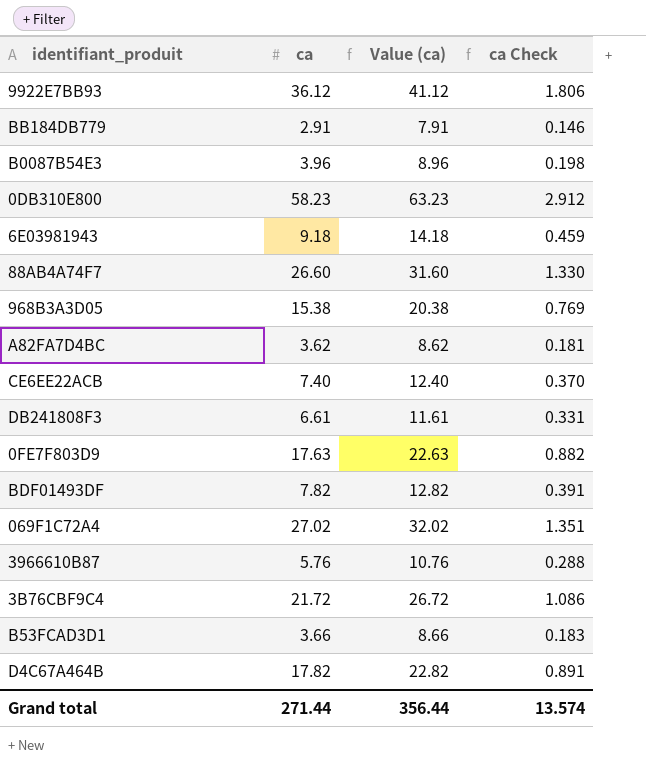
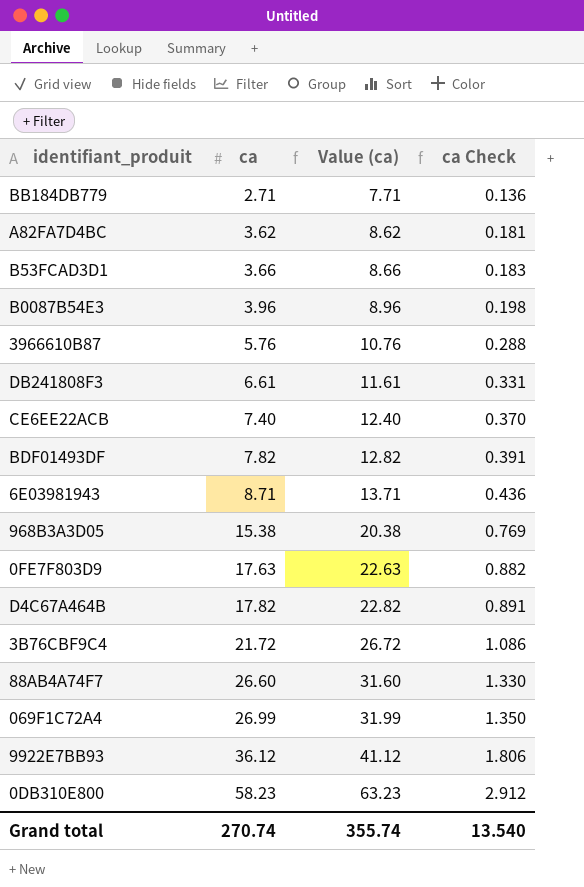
row order: none -> ca ascending
BB184DB779 | ca: 2.91 -> 2.71
BB184DB779 | Value (ca): 7.91 -> 7.71
BB184DB779 | ca Check: 0.146 -> 0.136
6E03981943 | ca: 9.18 -> 8.71
6E03981943 | Value (ca): 14.18 -> 13.71
6E03981943 | ca Check: 0.459 -> 0.436
069F1C72A4 | ca: 27.02 -> 26.99
069F1C72A4 | Value (ca): 32.02 -> 31.99
069F1C72A4 | ca Check: 1.351 -> 1.350
Grand total | ca: 271.44 -> 270.74
Grand total | Value (ca): 356.44 -> 355.74
Grand total | ca Check: 13.574 -> 13.540

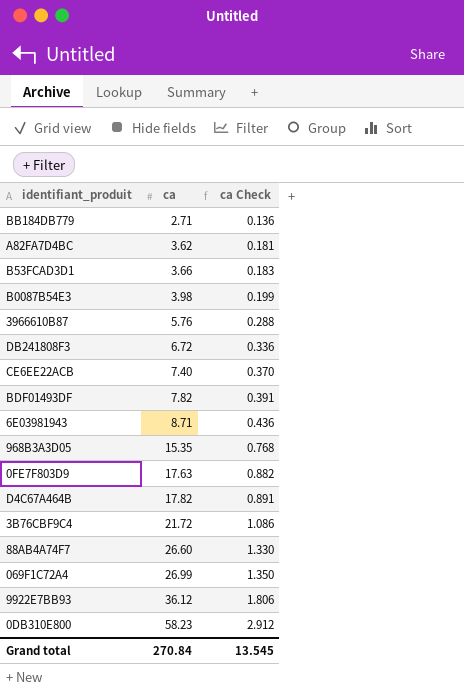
column Value (ca) | formula: [ca] + 5 -> none
B0087B54E3 | ca: 3.96 -> 3.98
B0087B54E3 | ca Check: 0.198 -> 0.199
DB241808F3 | ca: 6.61 -> 6.72
DB241808F3 | ca Check: 0.331 -> 0.336
968B3A3D05 | ca: 15.38 -> 15.35
968B3A3D05 | ca Check: 0.769 -> 0.768
Grand total | ca: 270.74 -> 270.84
Grand total | ca Check: 13.540 -> 13.545

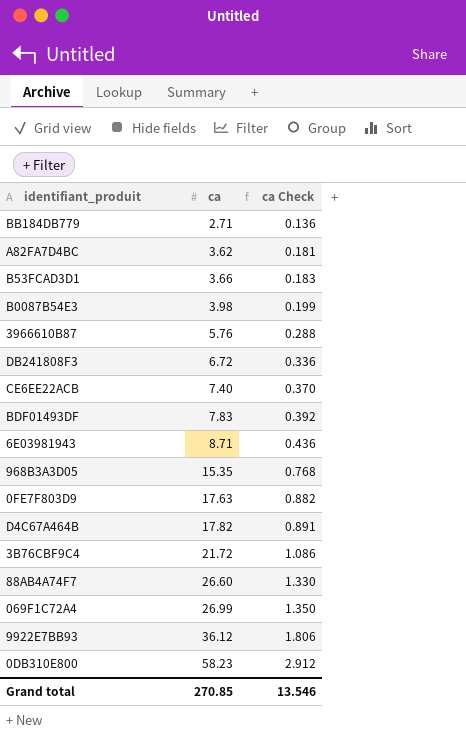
BDF01493DF | ca: 7.82 -> 7.83
BDF01493DF | ca Check: 0.391 -> 0.392
Grand total | ca: 270.84 -> 270.85
Grand total | ca Check: 13.545 -> 13.546

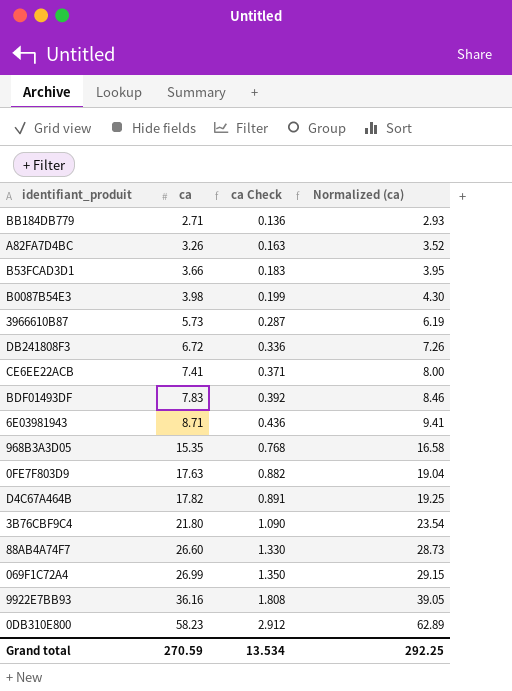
column Normalized (ca) | formula: none -> [ca] * 1.08
A82FA7D4BC | ca: 3.62 -> 3.26
A82FA7D4BC | ca Check: 0.181 -> 0.163
3966610B87 | ca: 5.76 -> 5.73
3966610B87 | ca Check: 0.288 -> 0.287
CE6EE22ACB | ca: 7.40 -> 7.41
CE6EE22ACB | ca Check: 0.370 -> 0.371
3B76CBF9C4 | ca: 21.72 -> 21.80
3B76CBF9C4 | ca Check: 1.086 -> 1.090
9922E7BB93 | ca: 36.12 -> 36.16
9922E7BB93 | ca Check: 1.806 -> 1.808
Grand total | ca: 270.85 -> 270.59
Grand total | ca Check: 13.546 -> 13.534

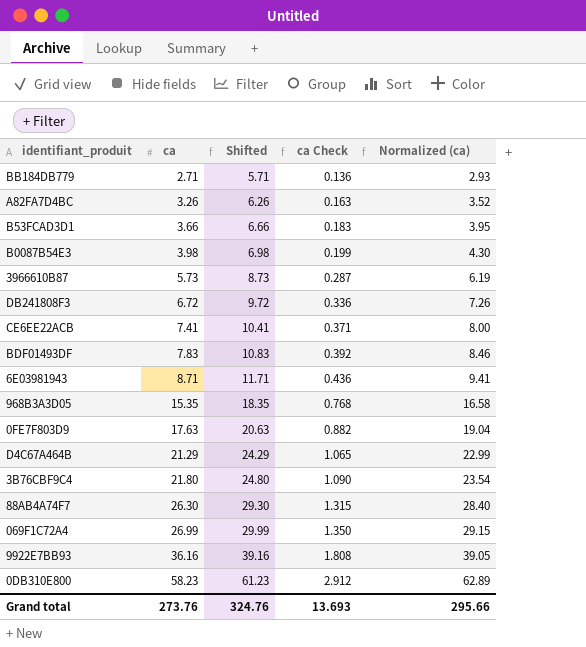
column Shifted | formula: none -> [ca] + 3
D4C67A464B | ca: 17.82 -> 21.29
D4C67A464B | ca Check: 0.891 -> 1.065
D4C67A464B | Normalized (ca): 19.25 -> 22.99
88AB4A74F7 | ca: 26.60 -> 26.30
88AB4A74F7 | ca Check: 1.330 -> 1.315
88AB4A74F7 | Normalized (ca): 28.73 -> 28.40
Grand total | ca: 270.59 -> 273.76
Grand total | ca Check: 13.534 -> 13.693
Grand total | Normalized (ca): 292.25 -> 295.66

